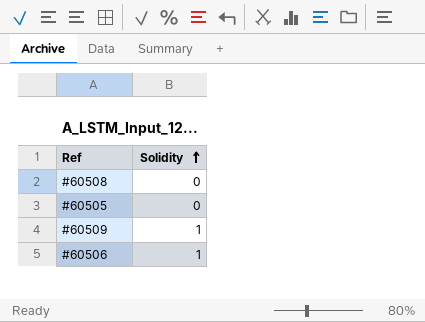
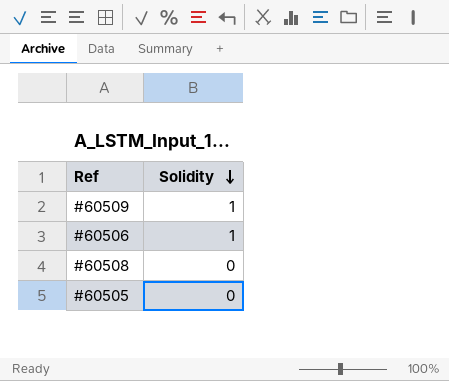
row order: Solidity ascending -> Solidity descending

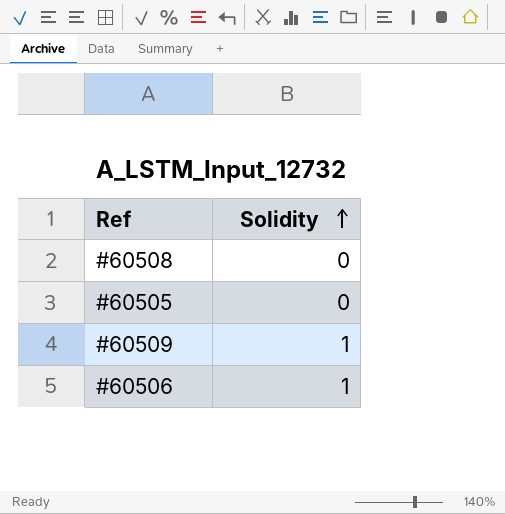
row order: Solidity descending -> Solidity ascending

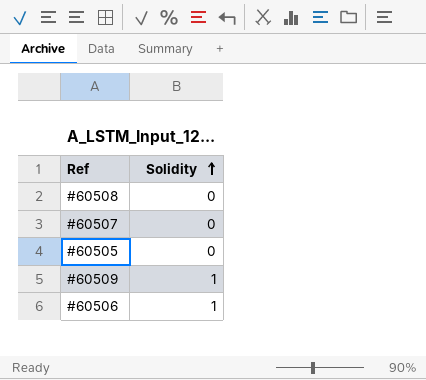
row #60507: none -> 0

